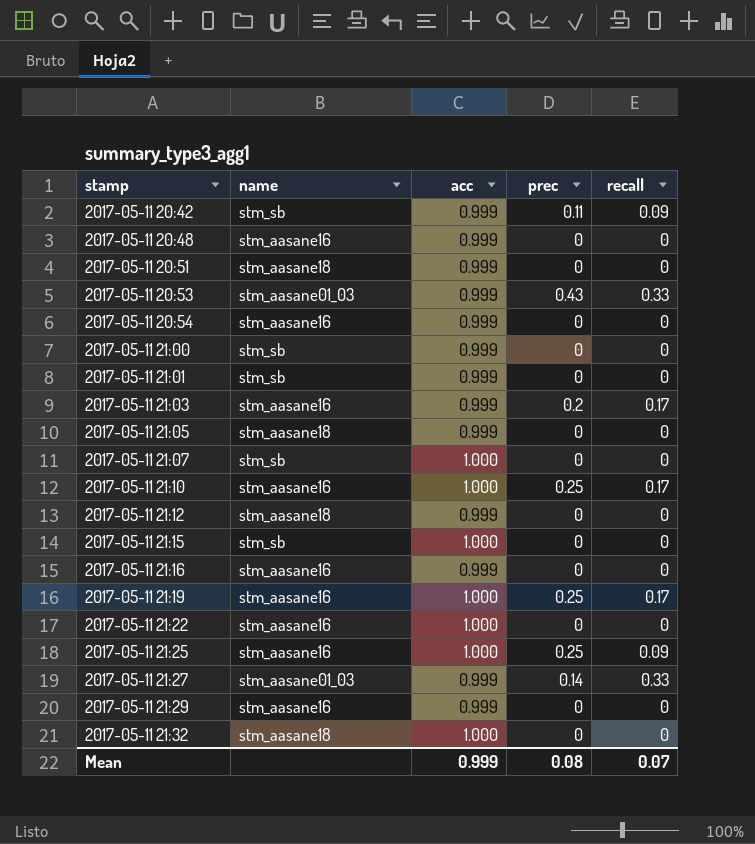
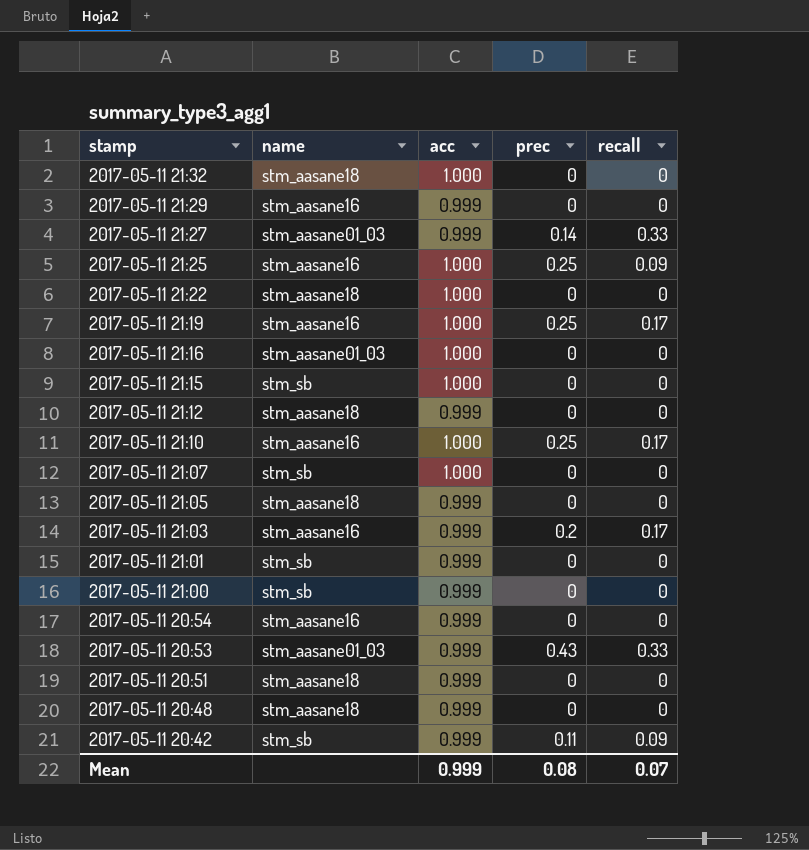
row order: stamp ascending -> stamp descending
2017-05-11 21:22 | name: stm_aasane16 -> stm_aasane18
2017-05-11 21:16 | name: stm_aasane16 -> stm_aasane01_03
2017-05-11 21:16 | acc: 0.999 -> 1.000
2017-05-11 20:48 | name: stm_aasane16 -> stm_aasane18

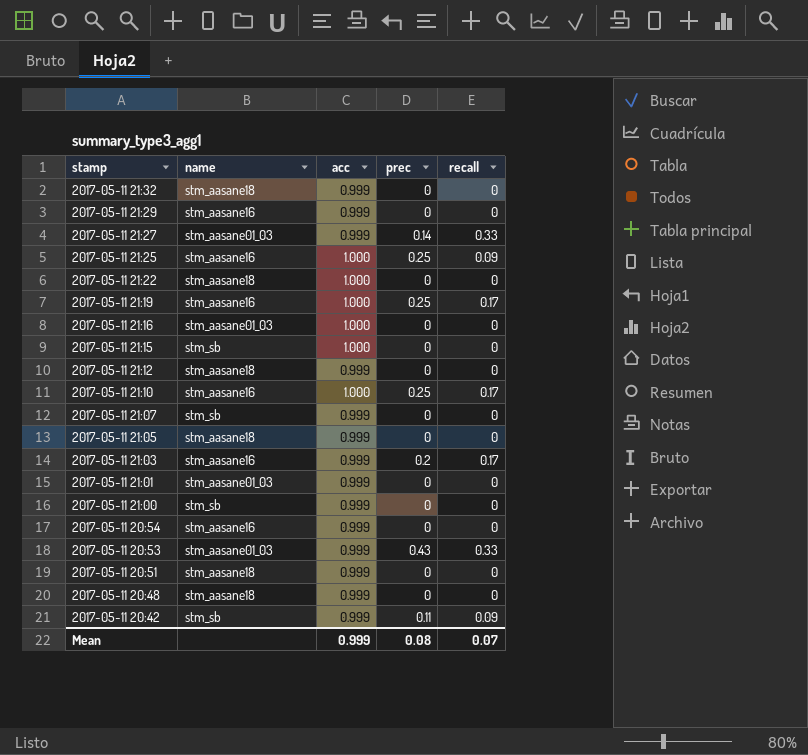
2017-05-11 21:32 | acc: 1.000 -> 0.999
2017-05-11 21:07 | acc: 1.000 -> 0.999
2017-05-11 21:01 | name: stm_sb -> stm_aasane01_03

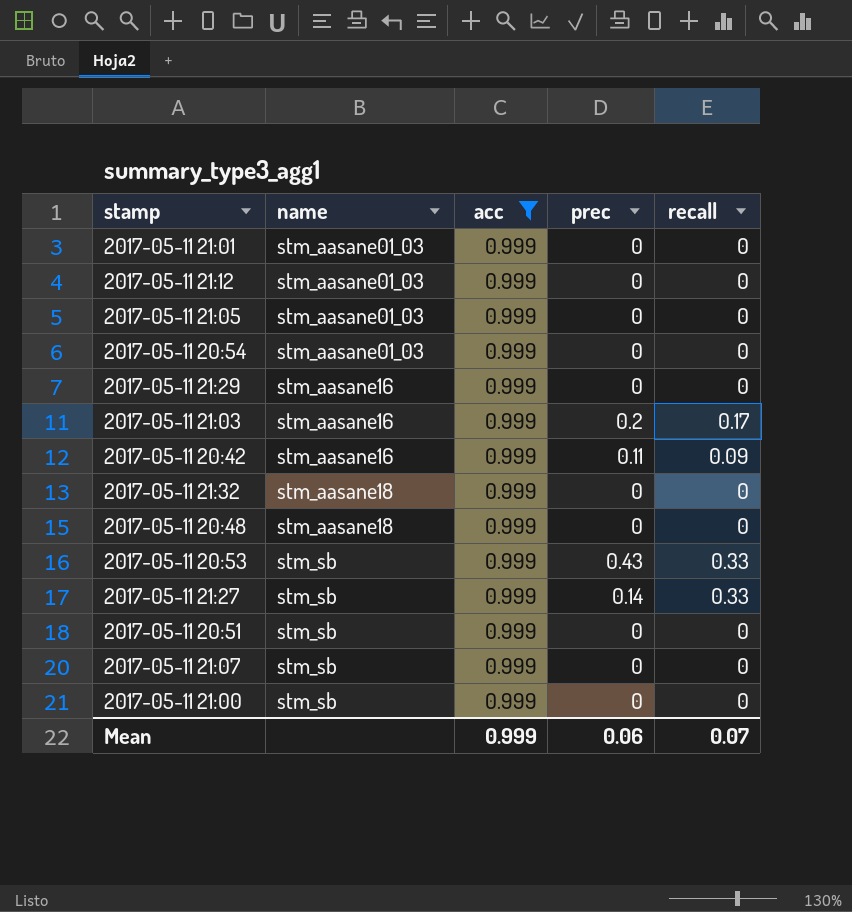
filter: none -> acc = 0.999
row order: stamp descending -> name ascending
2017-05-11 21:12 | name: stm_aasane18 -> stm_aasane01_03
2017-05-11 21:05 | name: stm_aasane18 -> stm_aasane01_03
2017-05-11 20:54 | name: stm_aasane16 -> stm_aasane01_03
2017-05-11 20:42 | name: stm_sb -> stm_aasane16
2017-05-11 20:53 | name: stm_aasane01_03 -> stm_sb
2017-05-11 21:27 | name: stm_aasane01_03 -> stm_sb
2017-05-11 20:51 | name: stm_aasane18 -> stm_sb
Mean | prec: 0.08 -> 0.06

